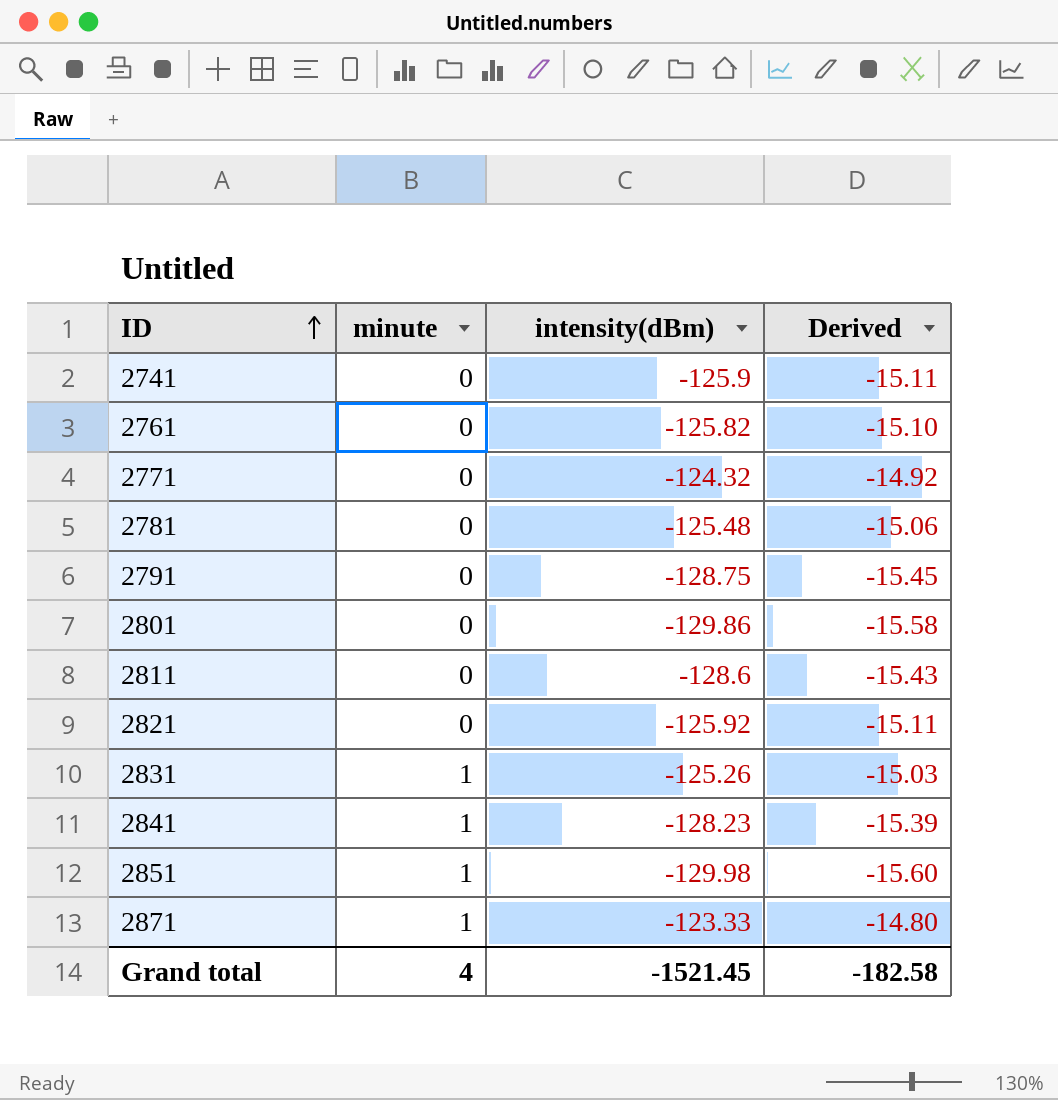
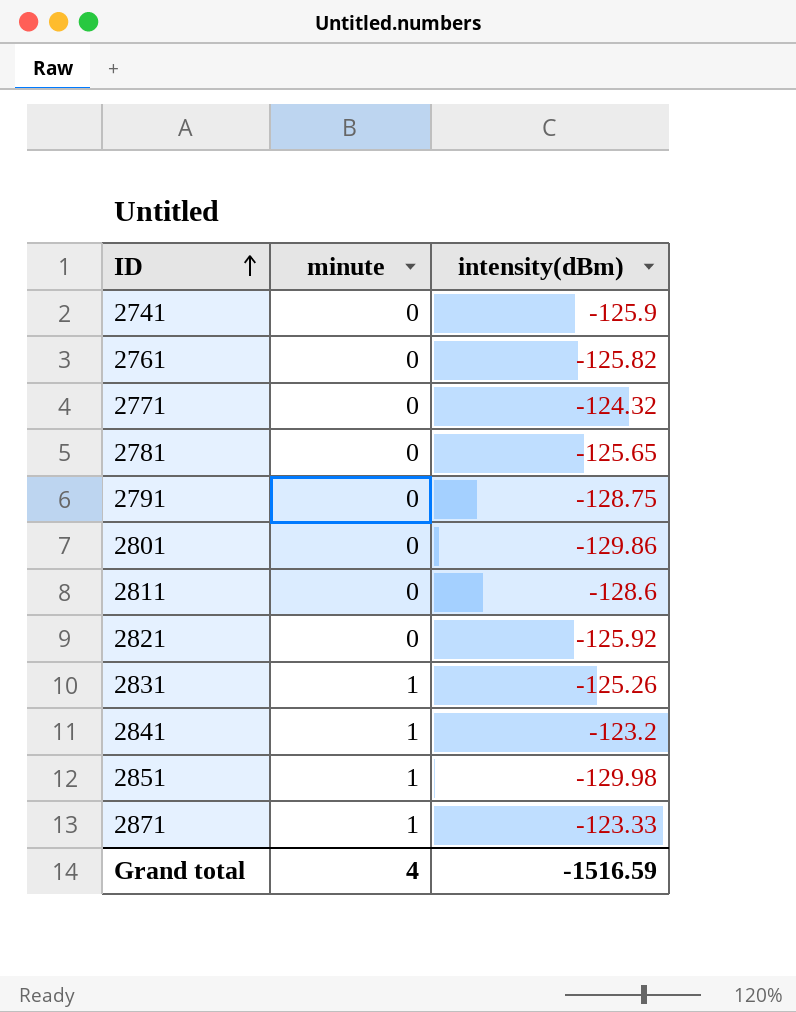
column Derived | formula: [intensity(dBm)] * 0.12 -> none
2781 | intensity(dBm): -125.48 -> -125.65
2841 | intensity(dBm): -128.23 -> -123.2
Grand total | intensity(dBm): -1521.45 -> -1516.59

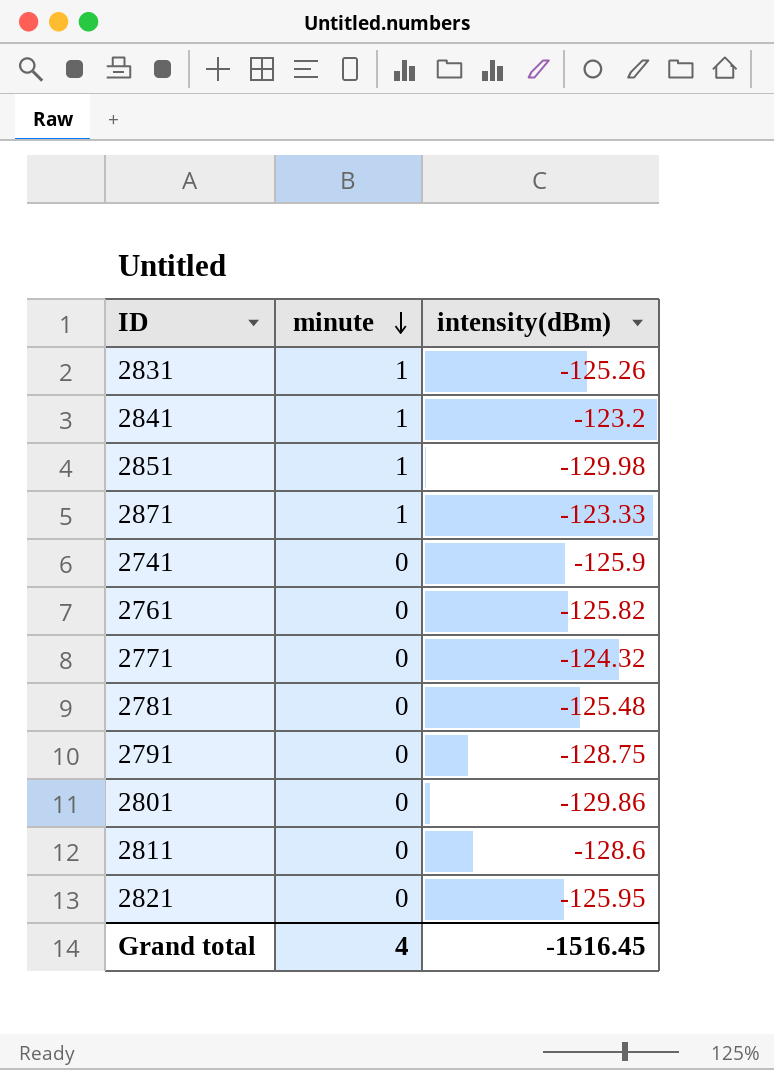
row order: ID ascending -> minute descending
2781 | intensity(dBm): -125.65 -> -125.48
2821 | intensity(dBm): -125.92 -> -125.95
Grand total | intensity(dBm): -1516.59 -> -1516.45

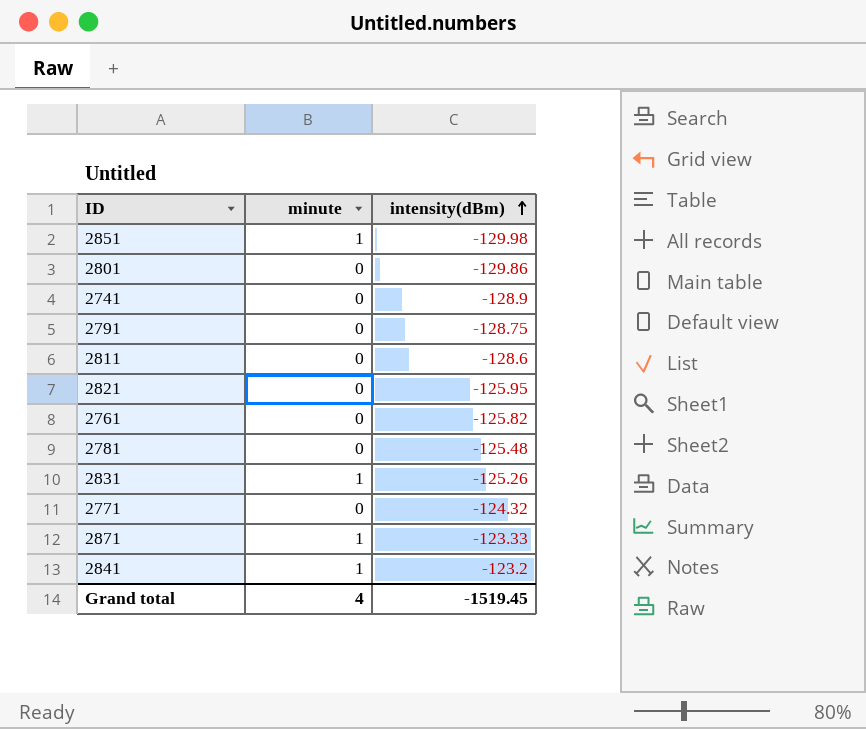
row order: minute descending -> intensity(dBm) ascending
2741 | intensity(dBm): -125.9 -> -128.9
Grand total | intensity(dBm): -1516.45 -> -1519.45

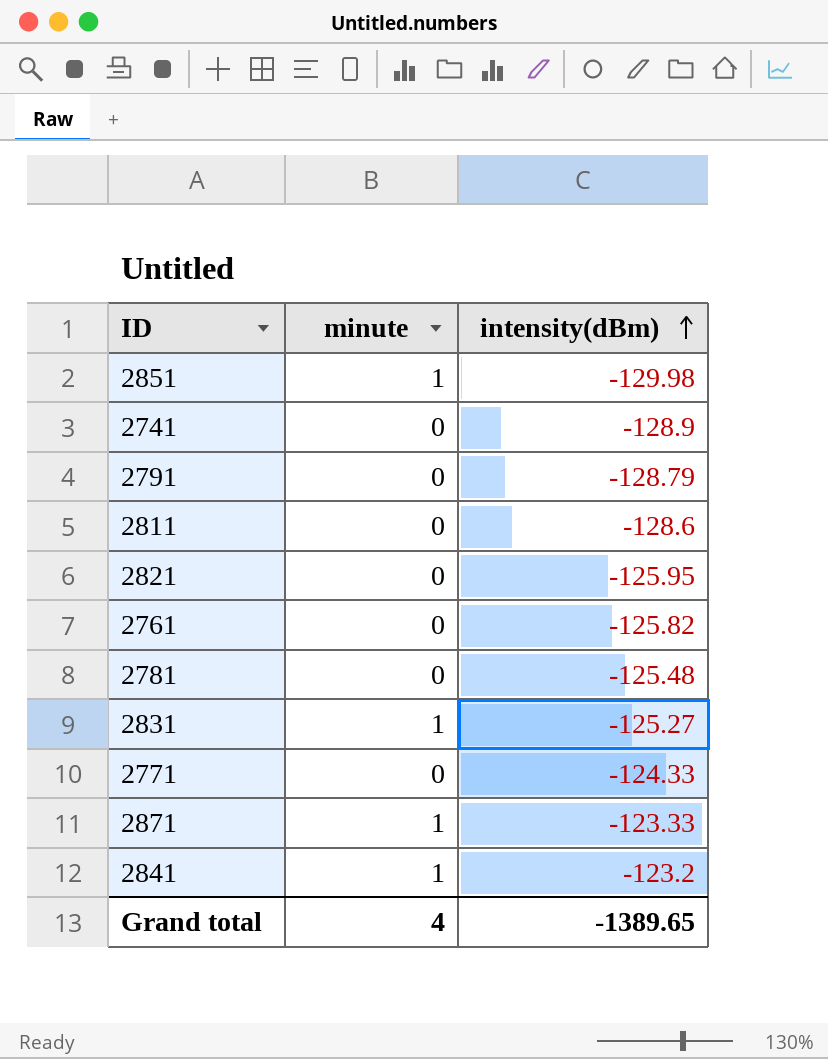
row 2801: 0 | -129.86 -> none
2791 | intensity(dBm): -128.75 -> -128.79
2831 | intensity(dBm): -125.26 -> -125.27
2771 | intensity(dBm): -124.32 -> -124.33
Grand total | intensity(dBm): -1519.45 -> -1389.65

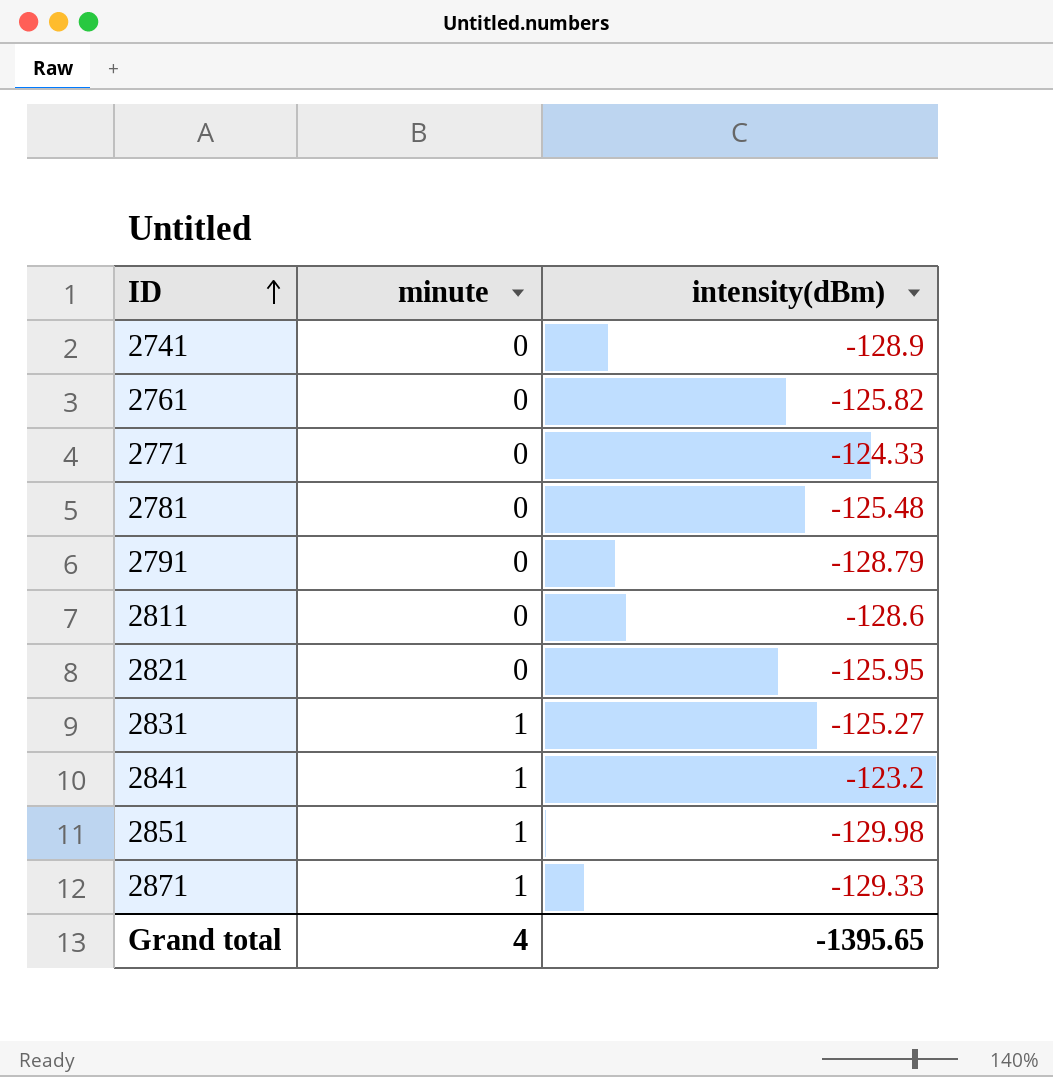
row order: intensity(dBm) ascending -> ID ascending
2871 | intensity(dBm): -123.33 -> -129.33
Grand total | intensity(dBm): -1389.65 -> -1395.65

